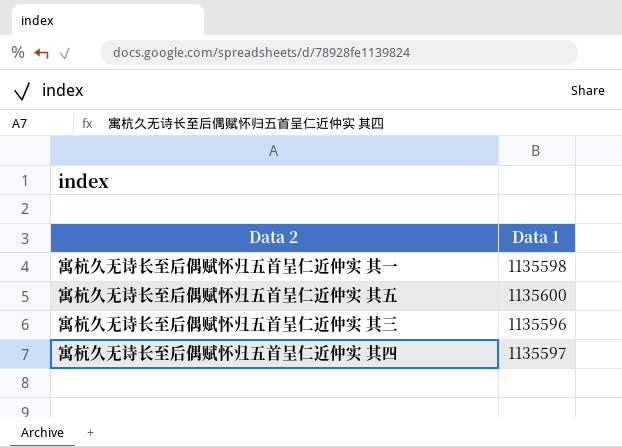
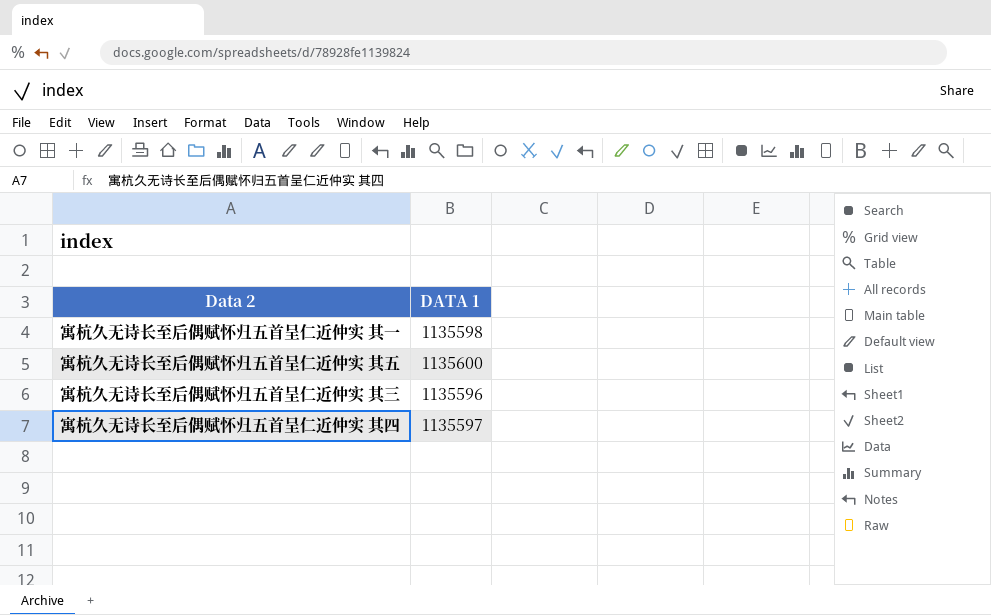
column name: Data 1 -> DATA 1

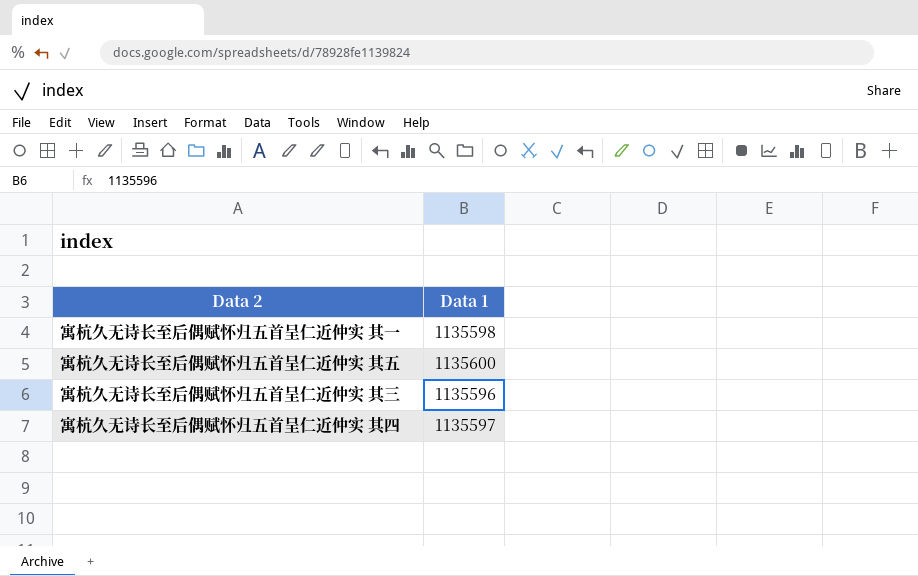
column name: DATA 1 -> Data 1

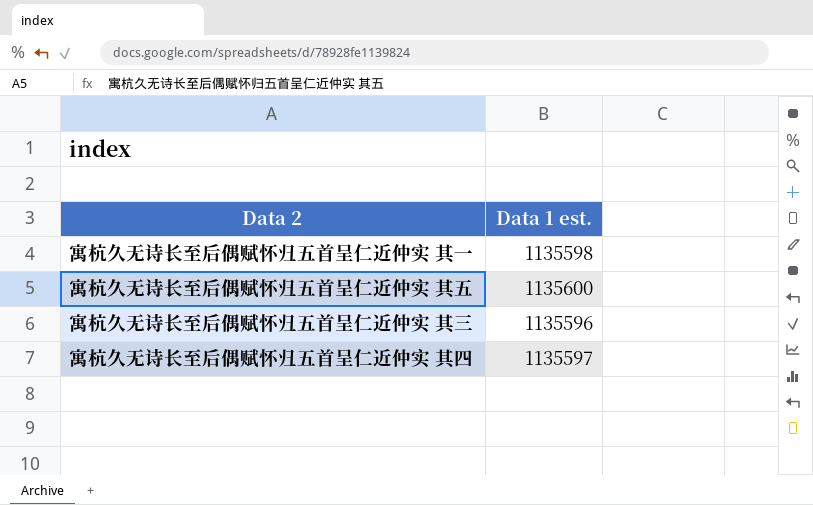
column name: Data 1 -> Data 1 est.

